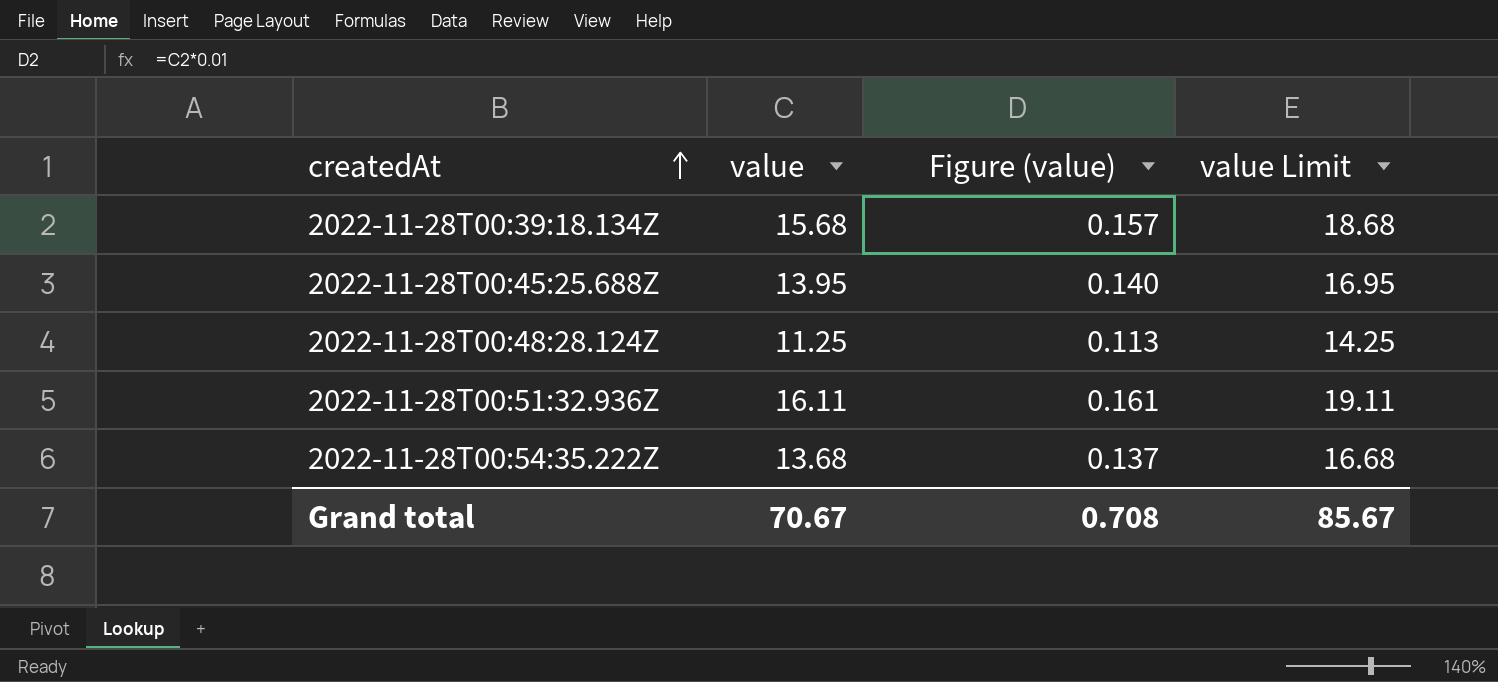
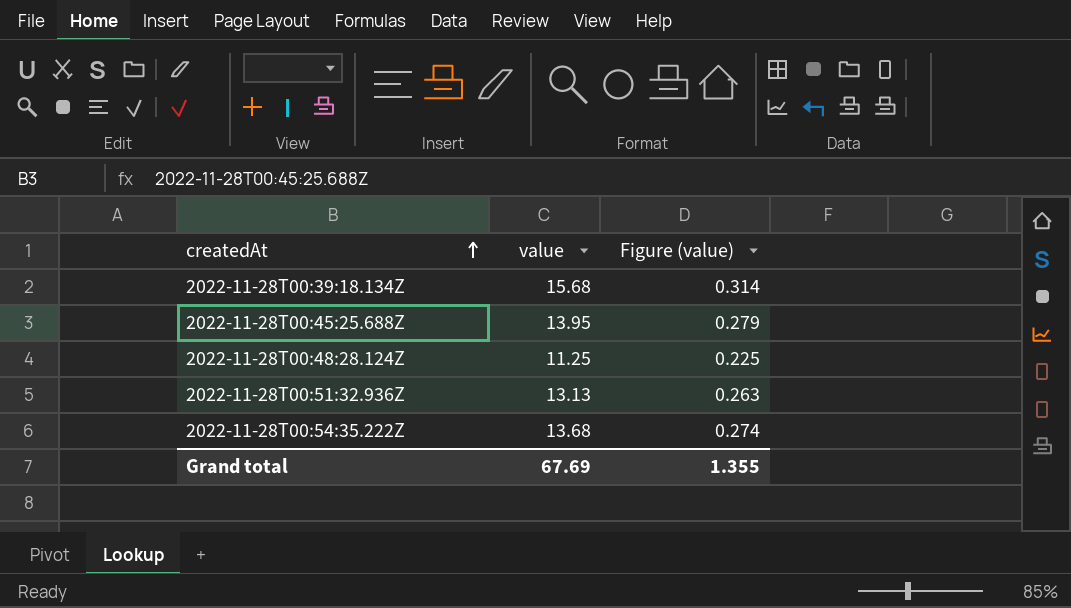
column value Limit | formula: [value] + 3 -> none
column Figure (value) | formula: [value] * 0.01 -> [value] * 0.02
2022-11-28T00:51:32.936Z | value: 16.11 -> 13.13
Grand total | value: 70.67 -> 67.69
Grand total | Figure (value): 0.708 -> 1.355

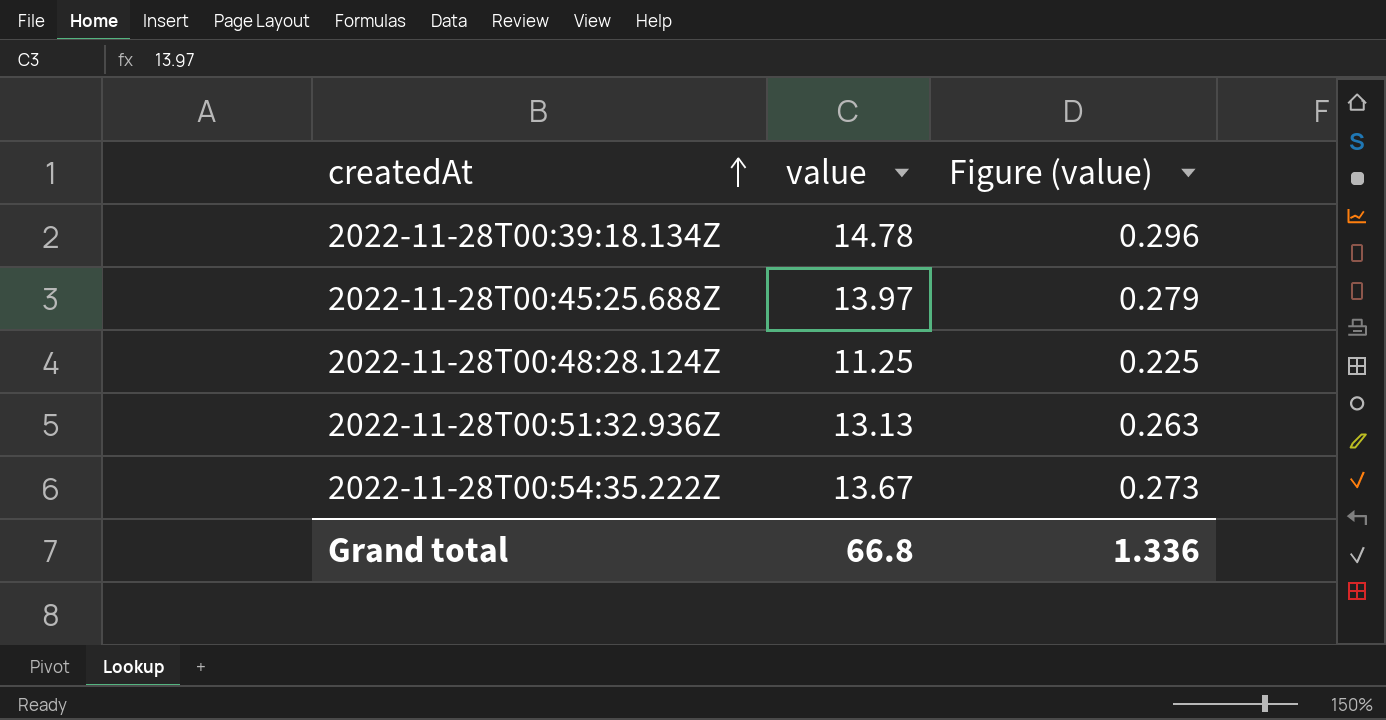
2022-11-28T00:39:18.134Z | value: 15.68 -> 14.78
2022-11-28T00:39:18.134Z | Figure (value): 0.314 -> 0.296
2022-11-28T00:45:25.688Z | value: 13.95 -> 13.97
2022-11-28T00:54:35.222Z | value: 13.68 -> 13.67
2022-11-28T00:54:35.222Z | Figure (value): 0.274 -> 0.273
Grand total | value: 67.69 -> 66.8
Grand total | Figure (value): 1.355 -> 1.336

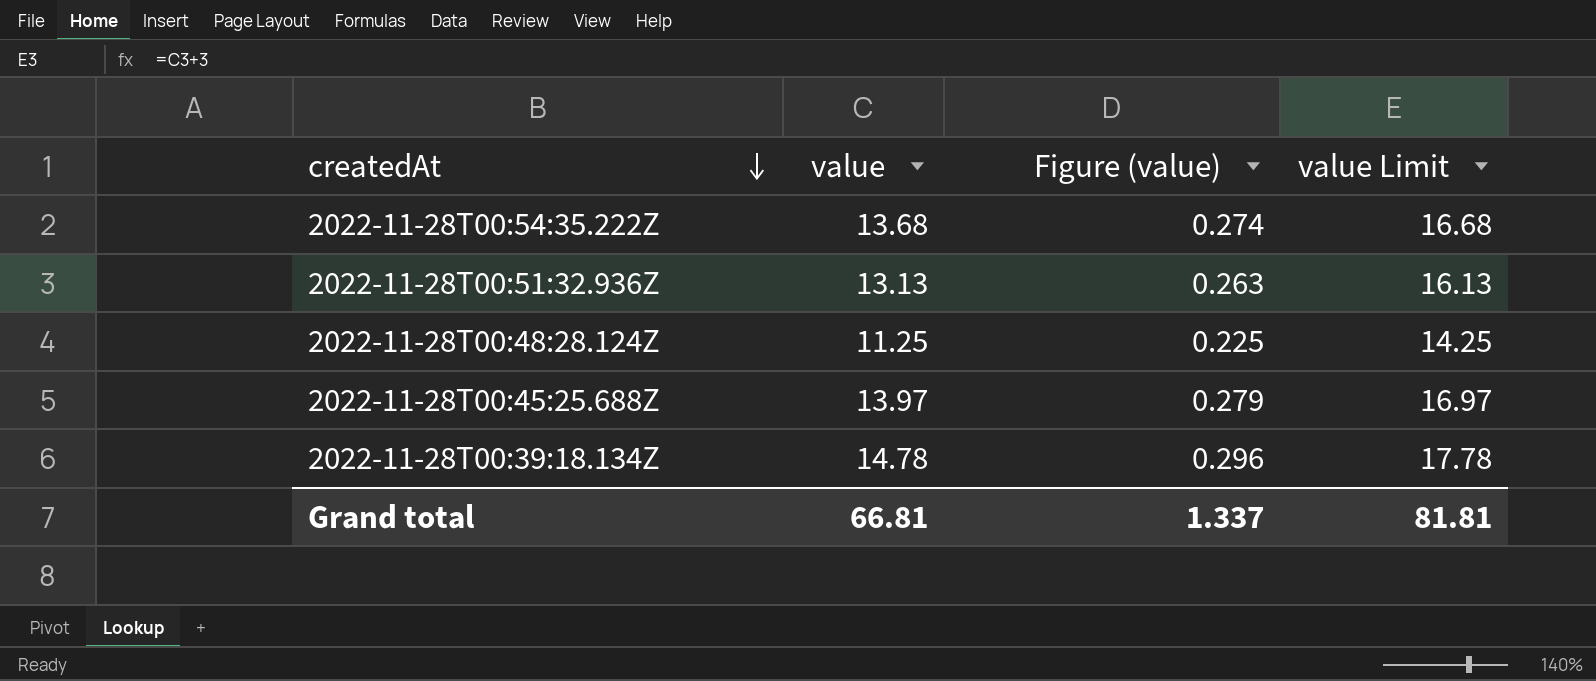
row order: createdAt ascending -> createdAt descending
column value Limit | formula: none -> [value] + 3
2022-11-28T00:54:35.222Z | value: 13.67 -> 13.68
2022-11-28T00:54:35.222Z | Figure (value): 0.273 -> 0.274
Grand total | value: 66.8 -> 66.81
Grand total | Figure (value): 1.336 -> 1.337

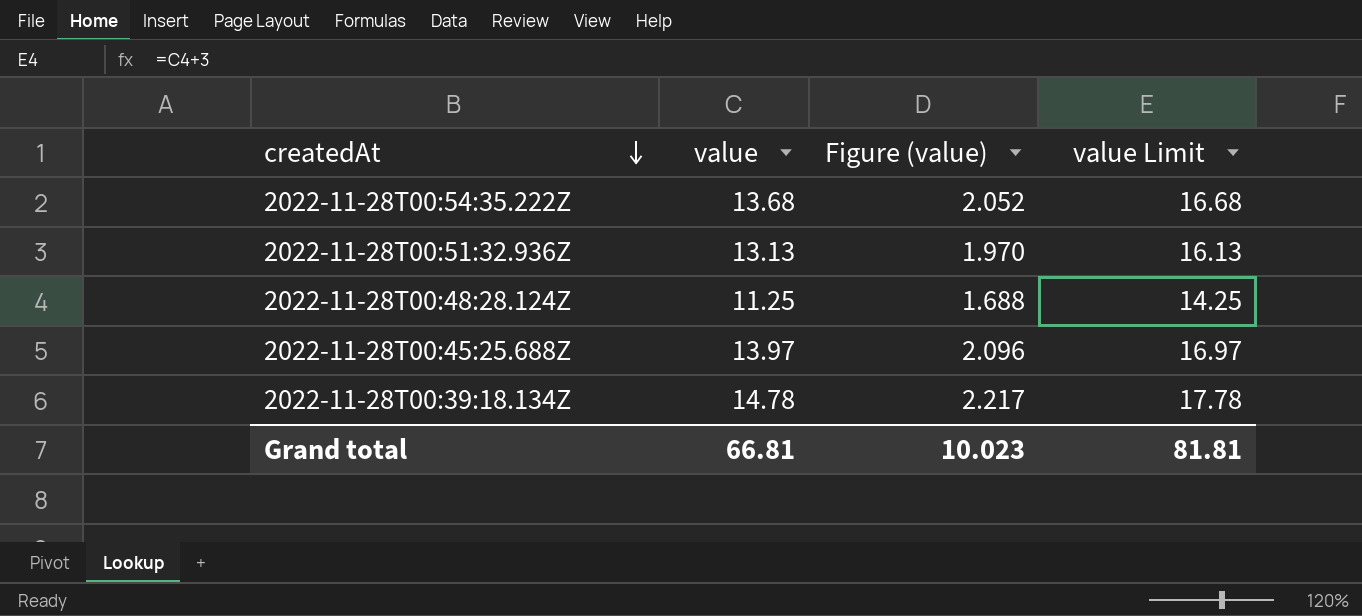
column Figure (value) | formula: [value] * 0.02 -> [value] * 0.15
Grand total | Figure (value): 1.337 -> 10.023

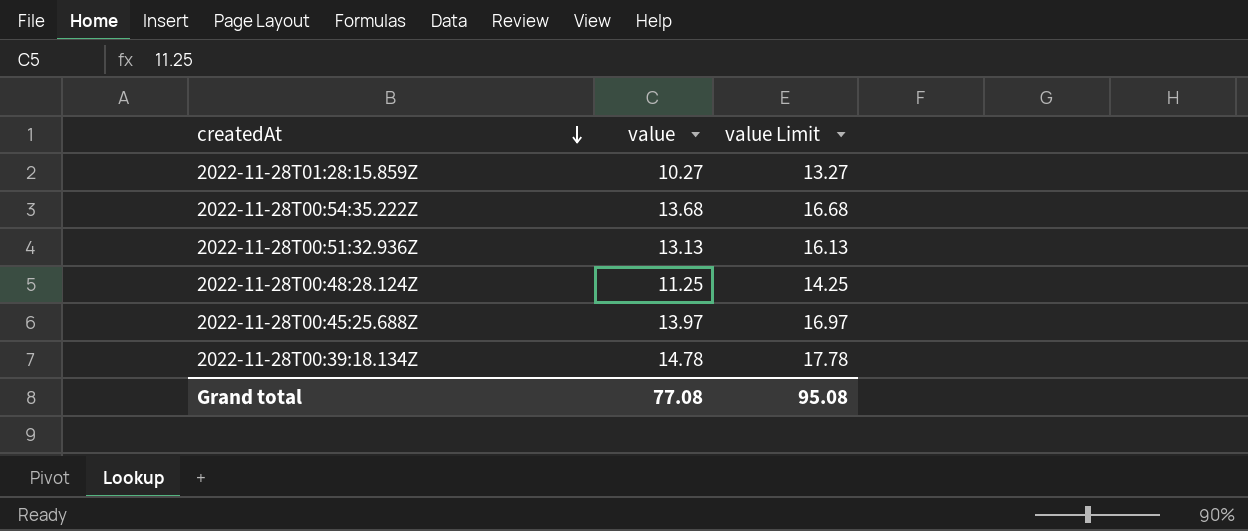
column Figure (value) | formula: [value] * 0.15 -> none
row 2022-11-28T01:28:15.859Z: none -> 10.27 | 13.27
Grand total | value: 66.81 -> 77.08
Grand total | value Limit: 81.81 -> 95.08

